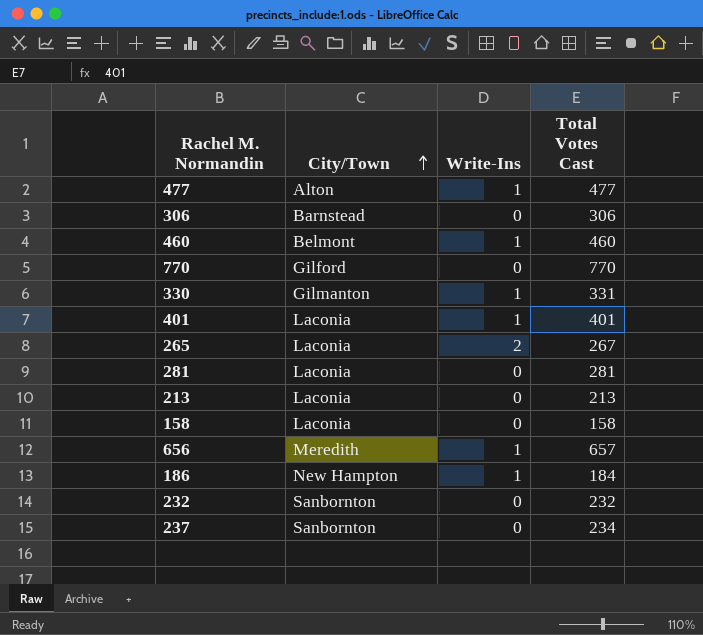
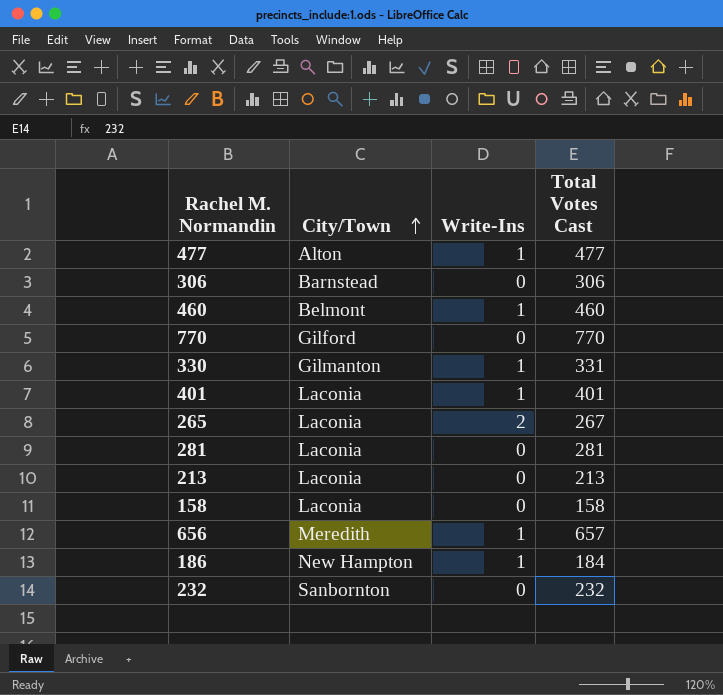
row 237: Sanbornton | 0 | 234 -> none

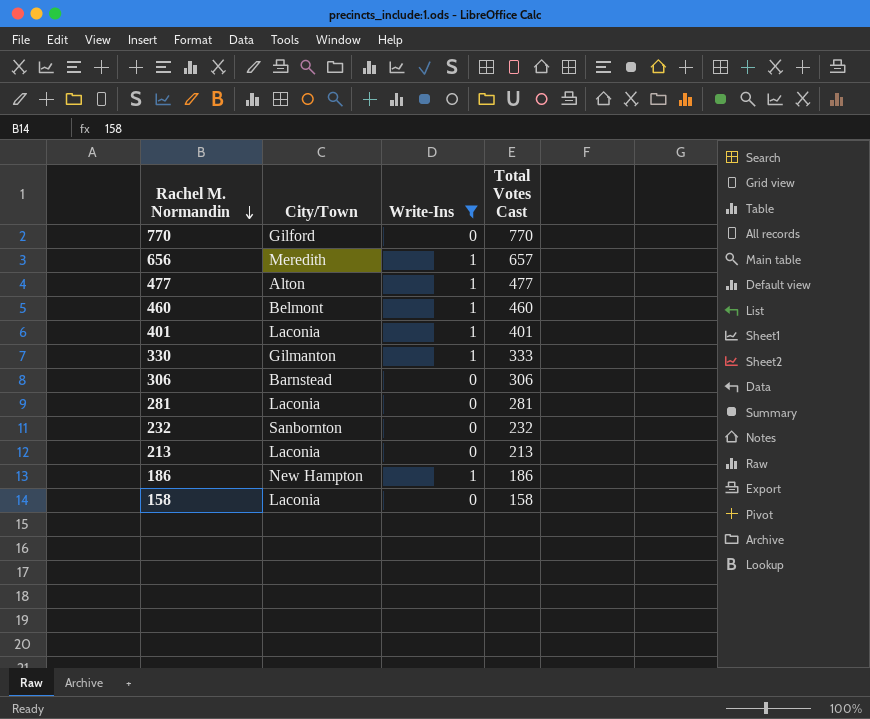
filter: none -> Write-Ins != 2
row order: City/Town ascending -> Rachel M. Normandin descending
330 | Total Votes Cast: 331 -> 333
186 | Total Votes Cast: 184 -> 186

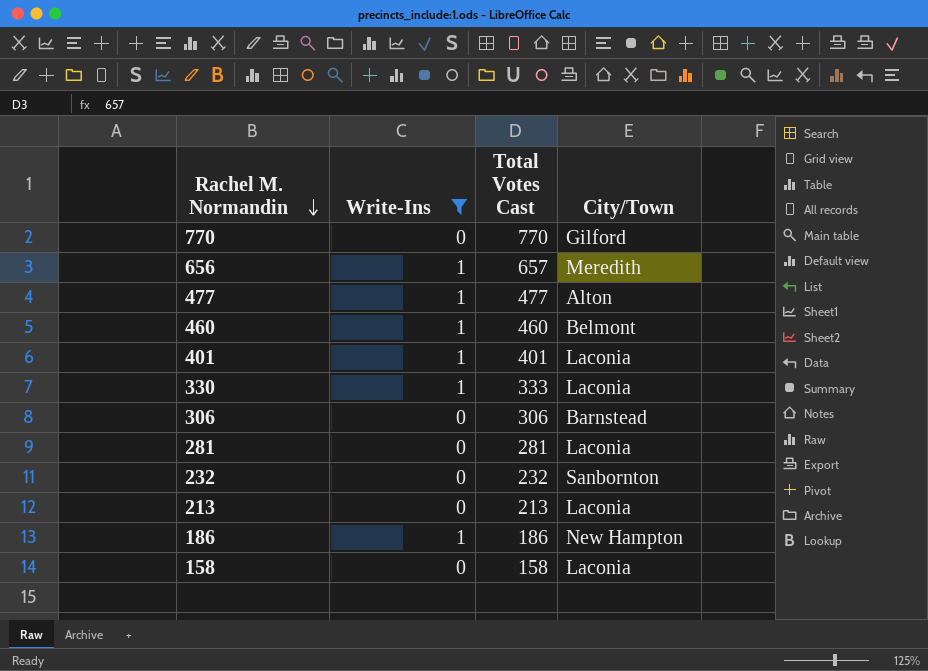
column City/Town | position: 2 -> 4
330 | City/Town: Gilmanton -> Laconia

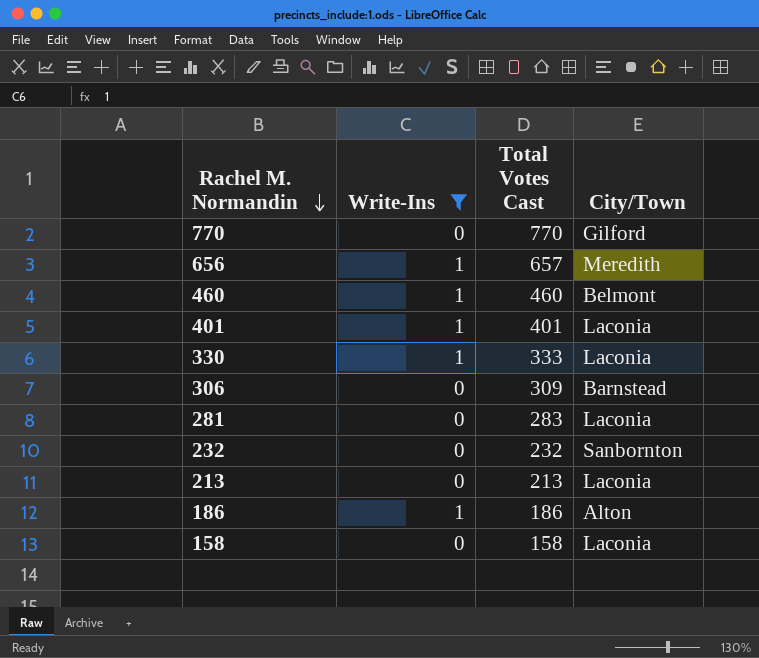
row 477: 1 | 477 | Alton -> none
306 | Total Votes Cast: 306 -> 309
281 | Total Votes Cast: 281 -> 283
186 | City/Town: New Hampton -> Alton

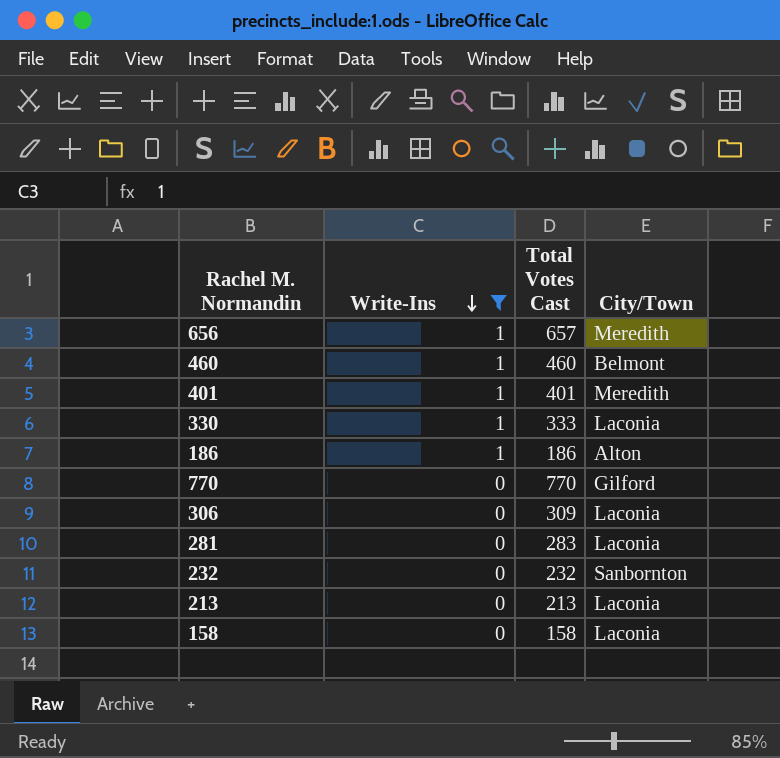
row order: Rachel M. Normandin descending -> Write-Ins descending
401 | City/Town: Laconia -> Meredith
306 | City/Town: Barnstead -> Laconia

